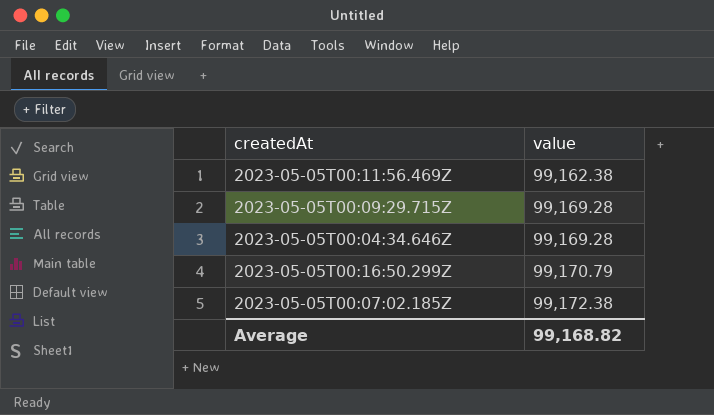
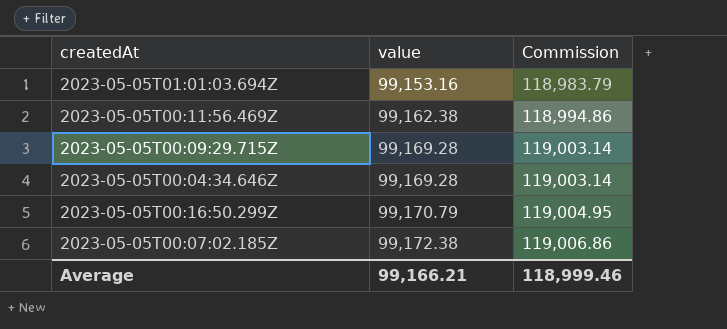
column Commission | formula: none -> [value] * 1.2
row 2023-05-05T01:01:03.694Z: none -> 99,153.16 | 118,983.79
Average | value: 99,168.82 -> 99,166.21

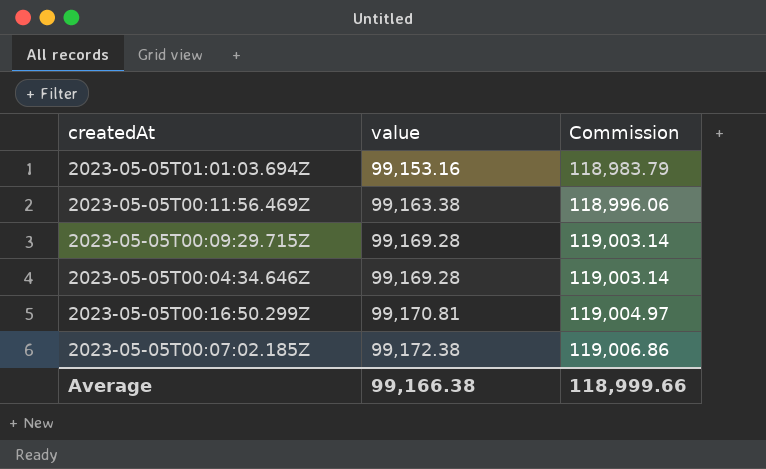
2023-05-05T00:11:56.469Z | value: 99,162.38 -> 99,163.38
2023-05-05T00:11:56.469Z | Commission: 118,994.86 -> 118,996.06
2023-05-05T00:16:50.299Z | value: 99,170.79 -> 99,170.81
2023-05-05T00:16:50.299Z | Commission: 119,004.95 -> 119,004.97
Average | value: 99,166.21 -> 99,166.38
Average | Commission: 118,999.46 -> 118,999.66

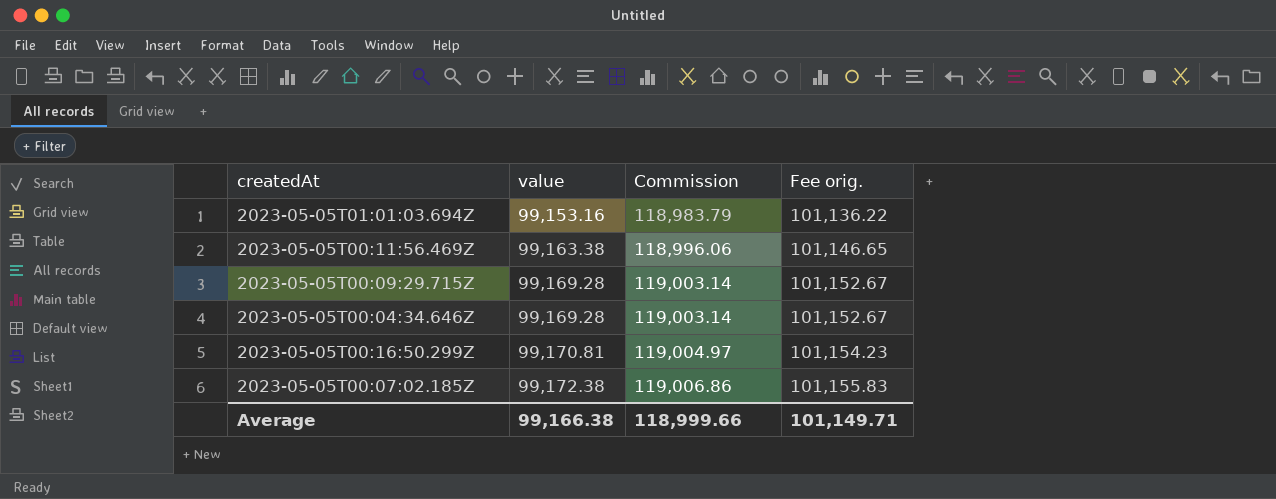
column Fee orig. | formula: none -> [value] * 1.02

